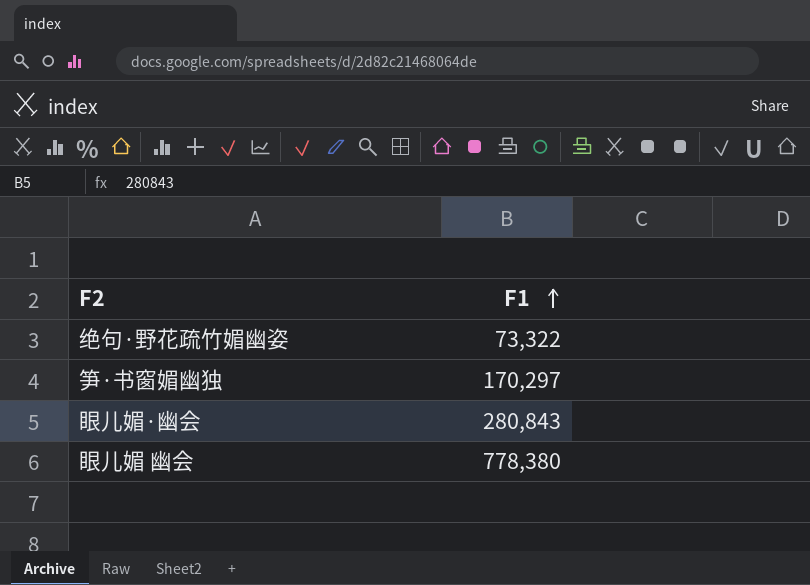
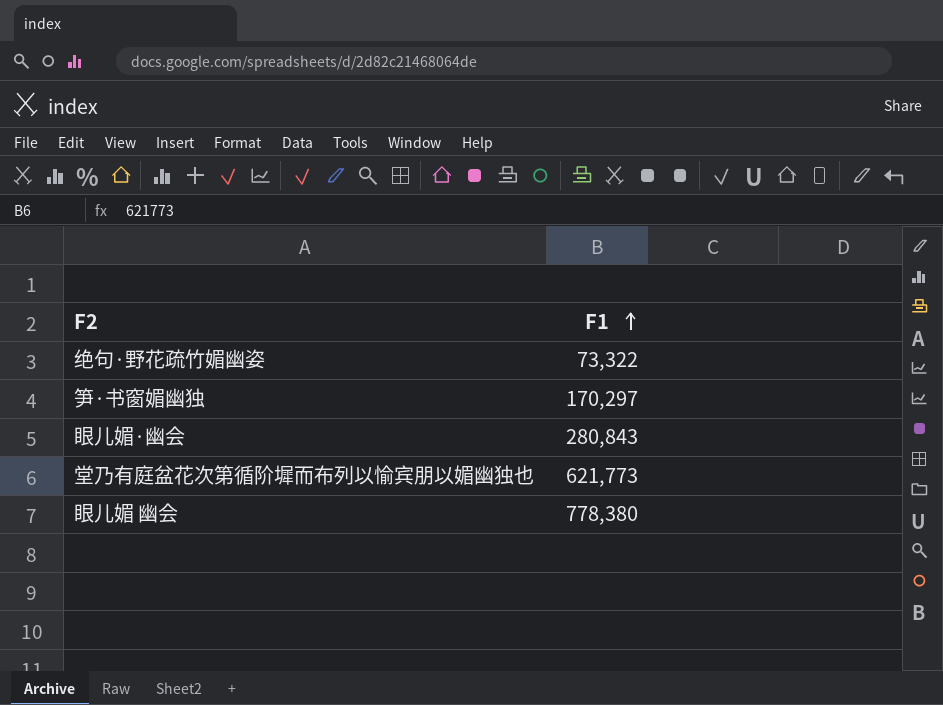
row 堂乃有庭盆花次第循阶墀而布列以愉宾朋以媚幽独也: none -> 621,773

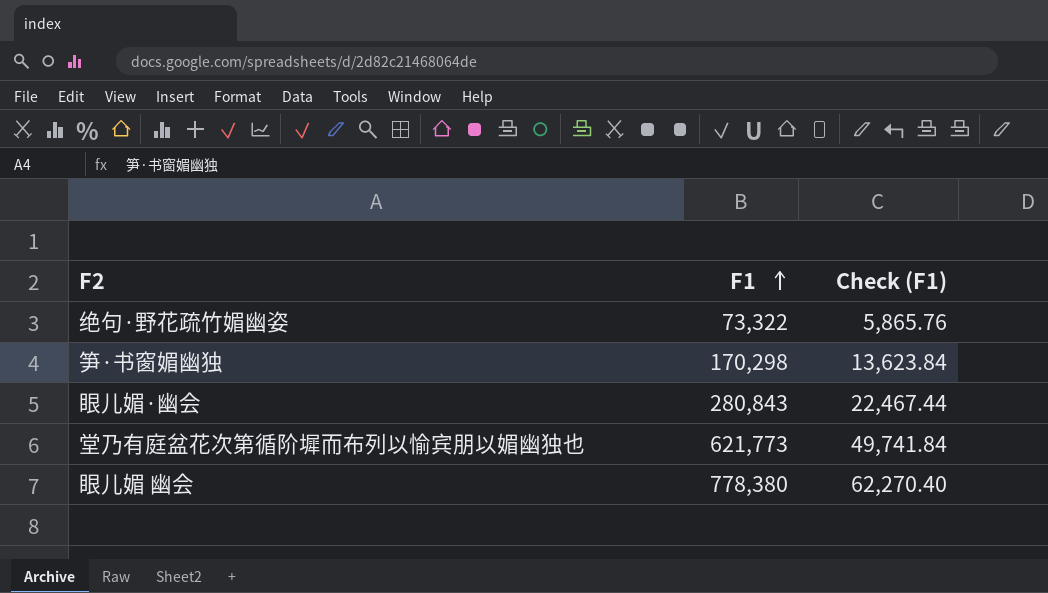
column Check (F1) | formula: none -> [F1] * 0.08
笋·书窗媚幽独 | F1: 170,297 -> 170,298

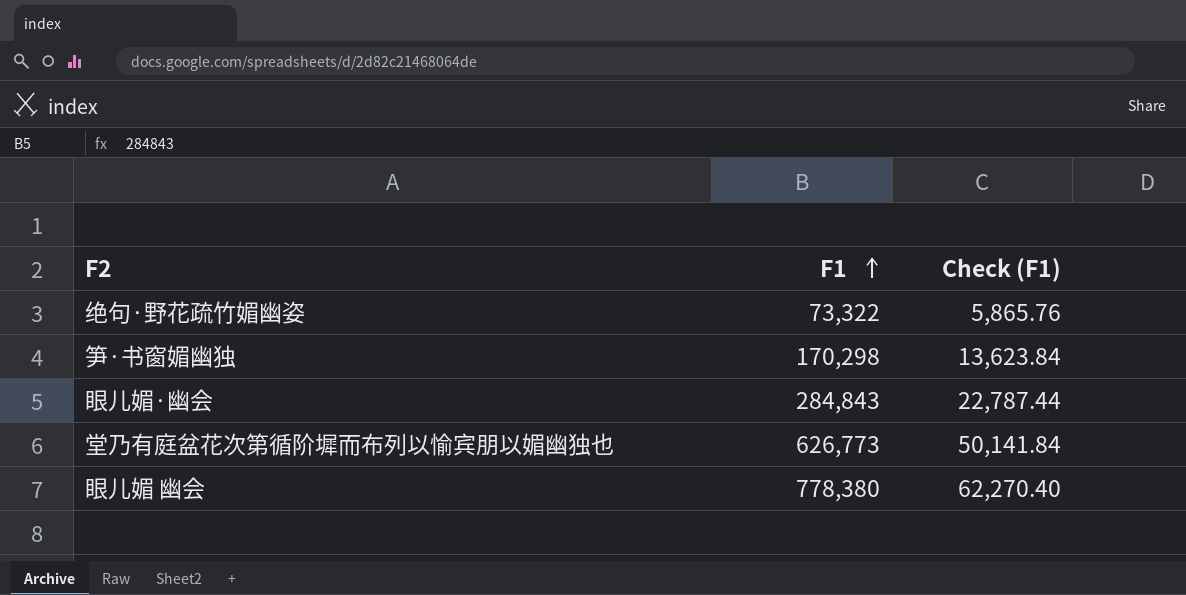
眼儿媚·幽会 | F1: 280,843 -> 284,843
眼儿媚·幽会 | Check (F1): 22,467.44 -> 22,787.44
堂乃有庭盆花次第循阶墀而布列以愉宾朋以媚幽独也 | F1: 621,773 -> 626,773
堂乃有庭盆花次第循阶墀而布列以愉宾朋以媚幽独也 | Check (F1): 49,741.84 -> 50,141.84

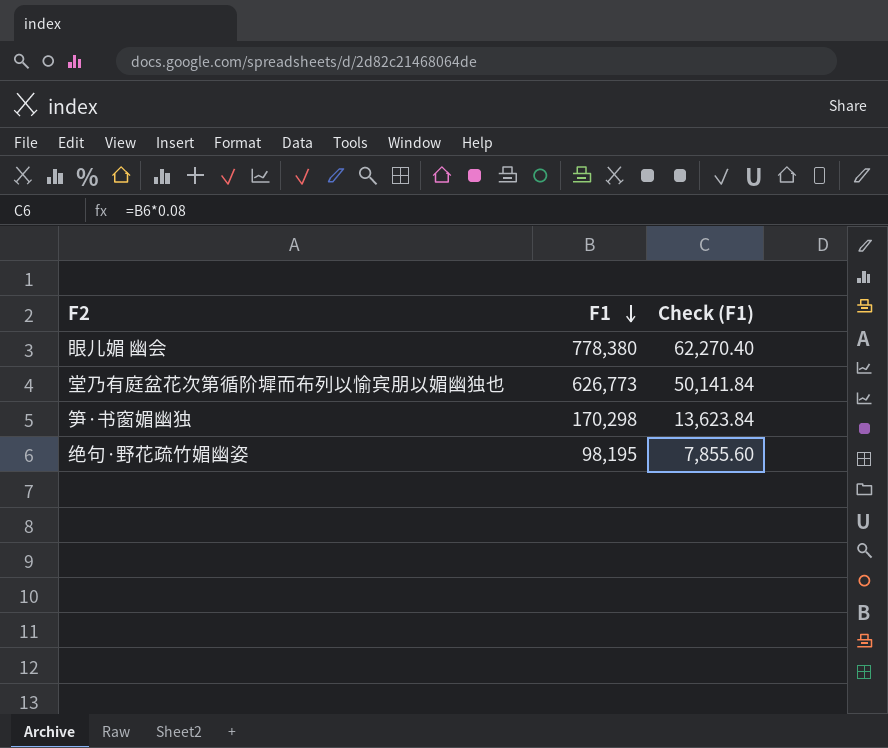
row order: F1 ascending -> F1 descending
row 眼儿媚·幽会: 284,843 | 22,787.44 -> none
绝句·野花疏竹媚幽姿 | F1: 73,322 -> 98,195
绝句·野花疏竹媚幽姿 | Check (F1): 5,865.76 -> 7,855.60

